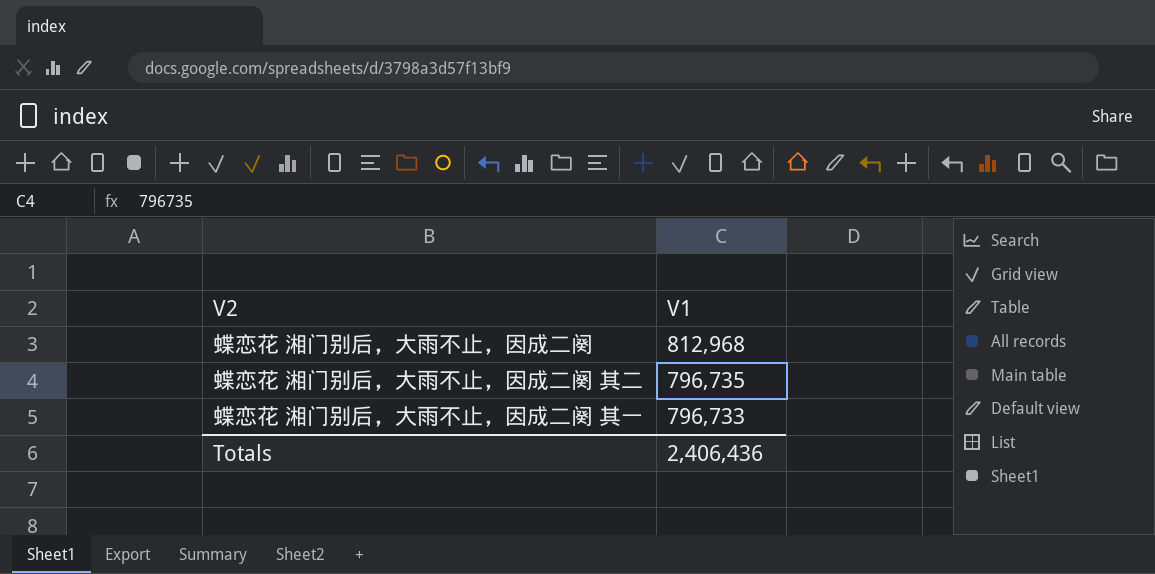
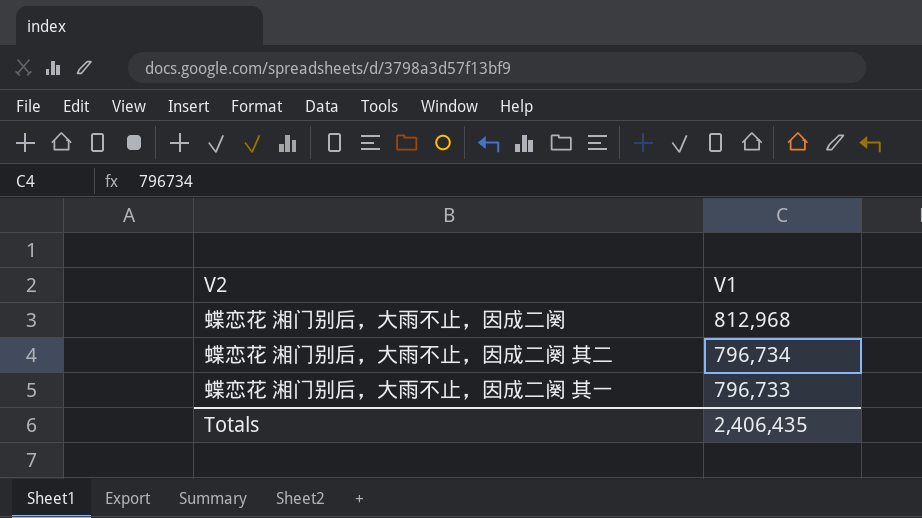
蝶恋花 湘门别后，大雨不止，因成二阕 其二 | V1: 796,735 -> 796,734
Totals | V1: 2,406,436 -> 2,406,435

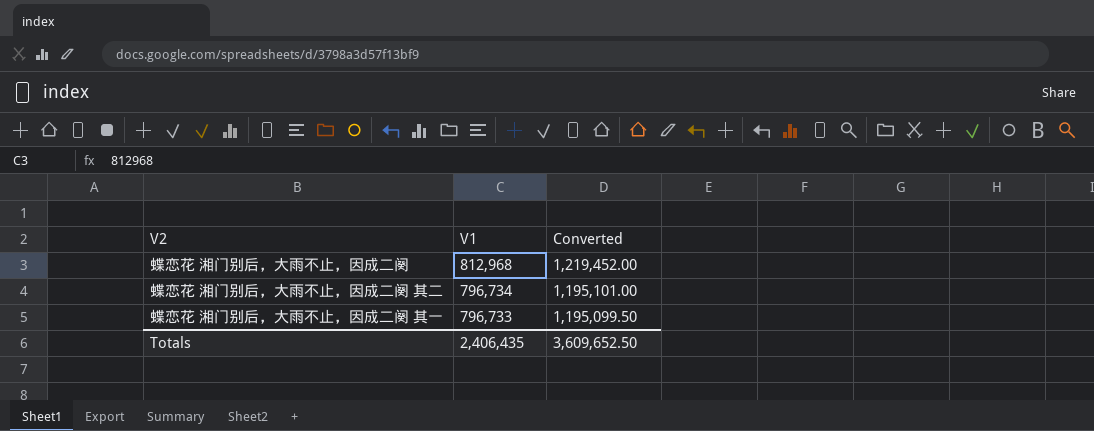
column Converted | formula: none -> [V1] * 1.5

